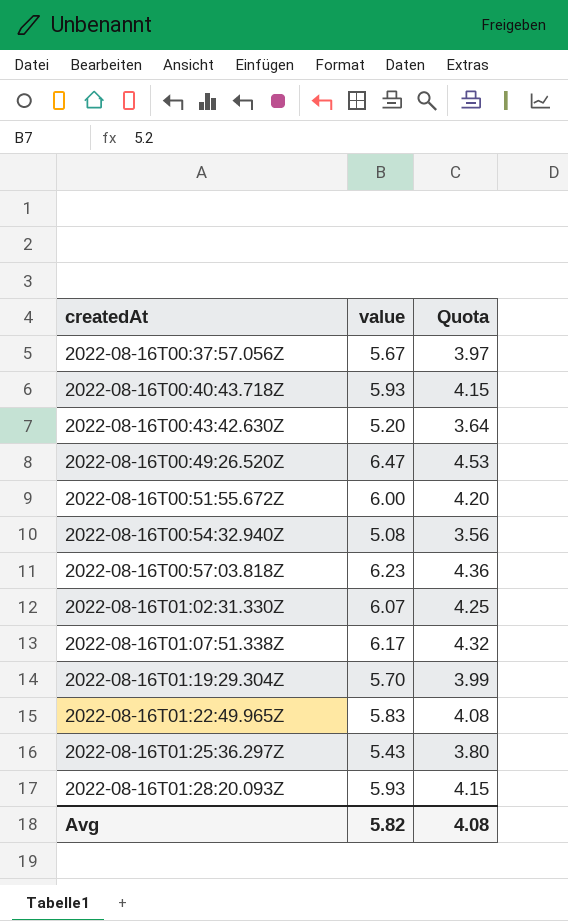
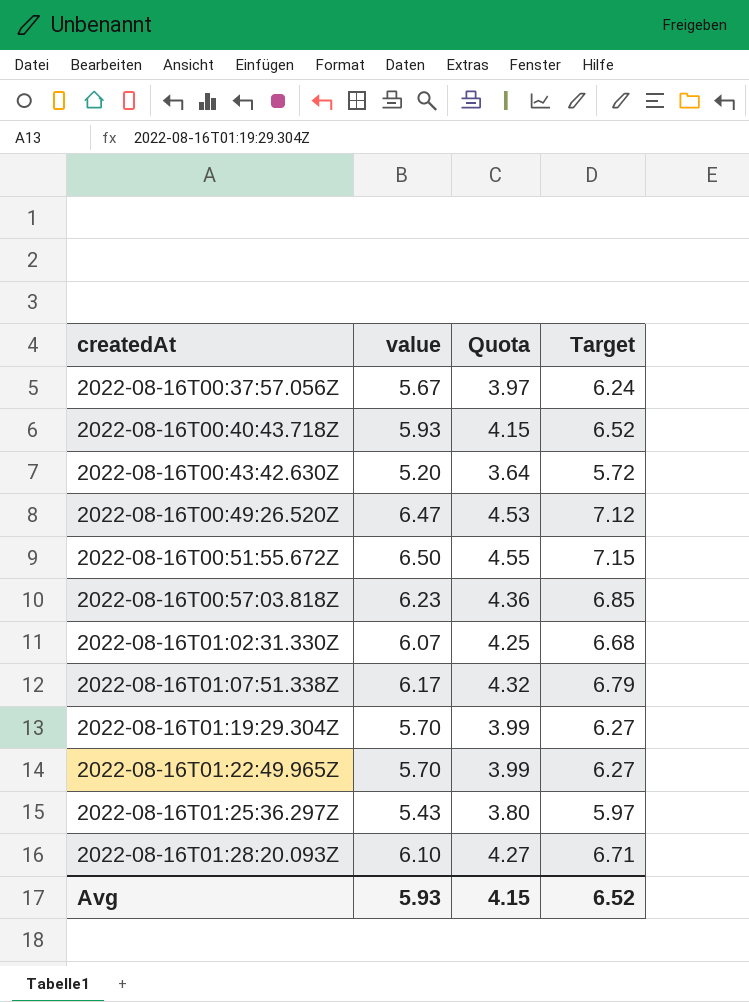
column Target | formula: none -> [value] * 1.1
row 2022-08-16T00:54:32.940Z: 5.08 | 3.56 -> none
2022-08-16T00:51:55.672Z | value: 6.00 -> 6.50
2022-08-16T00:51:55.672Z | Quota: 4.20 -> 4.55
2022-08-16T01:22:49.965Z | value: 5.83 -> 5.70
2022-08-16T01:22:49.965Z | Quota: 4.08 -> 3.99
2022-08-16T01:28:20.093Z | value: 5.93 -> 6.10
2022-08-16T01:28:20.093Z | Quota: 4.15 -> 4.27
Avg | value: 5.82 -> 5.93
Avg | Quota: 4.08 -> 4.15

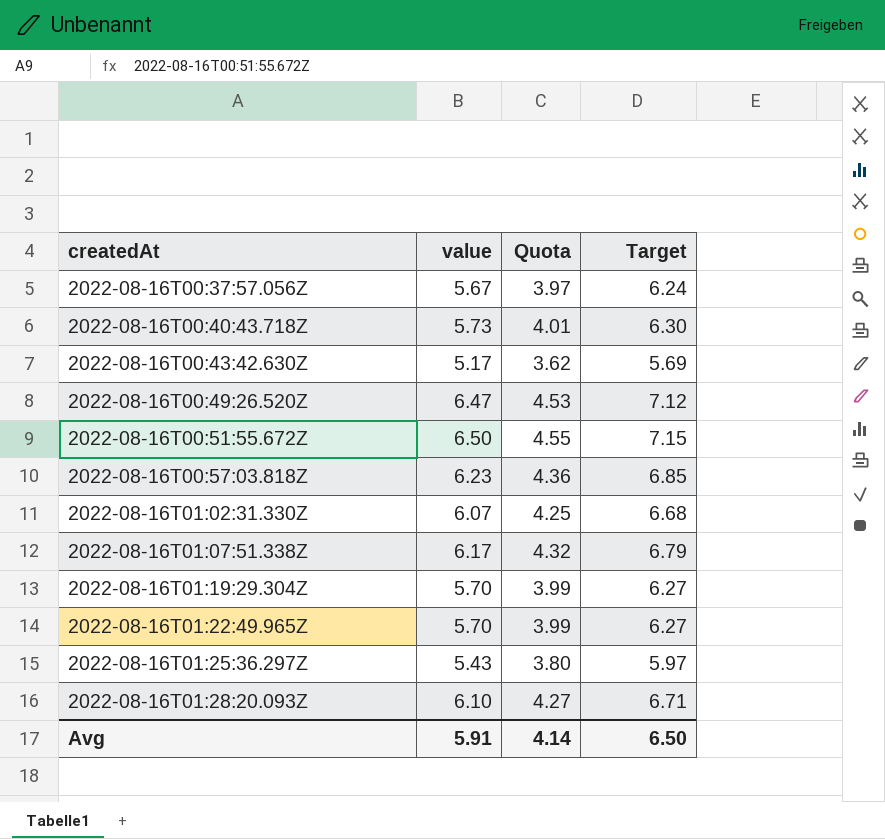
2022-08-16T00:40:43.718Z | value: 5.93 -> 5.73
2022-08-16T00:40:43.718Z | Quota: 4.15 -> 4.01
2022-08-16T00:40:43.718Z | Target: 6.52 -> 6.30
2022-08-16T00:43:42.630Z | value: 5.20 -> 5.17
2022-08-16T00:43:42.630Z | Quota: 3.64 -> 3.62
2022-08-16T00:43:42.630Z | Target: 5.72 -> 5.69
Avg | value: 5.93 -> 5.91
Avg | Quota: 4.15 -> 4.14
Avg | Target: 6.52 -> 6.50

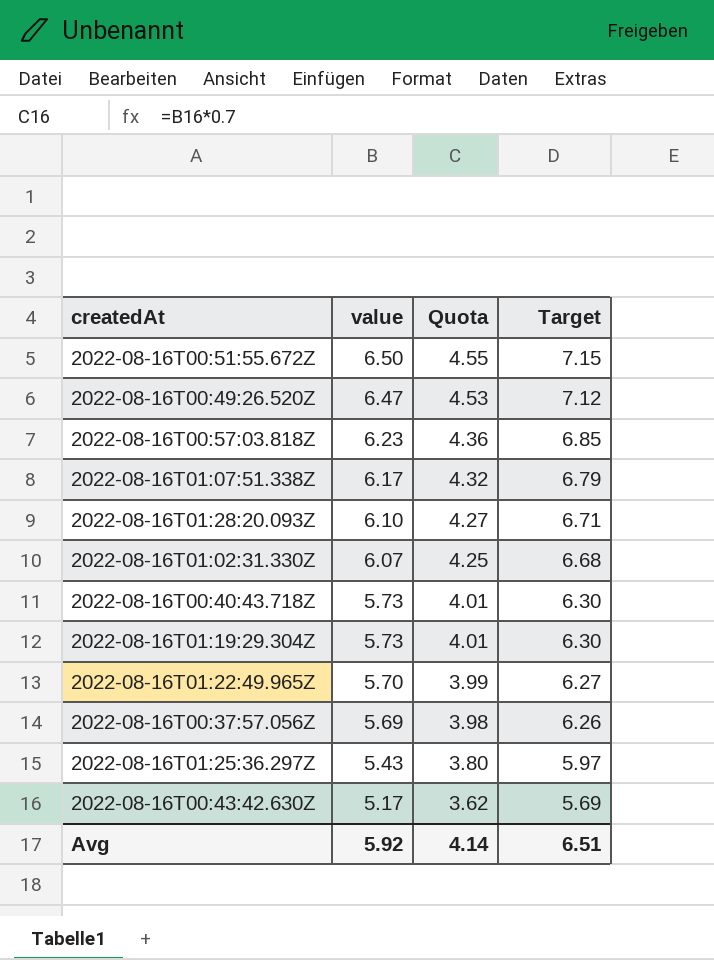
row order: createdAt ascending -> value descending
2022-08-16T01:19:29.304Z | value: 5.70 -> 5.73
2022-08-16T01:19:29.304Z | Quota: 3.99 -> 4.01
2022-08-16T01:19:29.304Z | Target: 6.27 -> 6.30
2022-08-16T00:37:57.056Z | value: 5.67 -> 5.69
2022-08-16T00:37:57.056Z | Quota: 3.97 -> 3.98
2022-08-16T00:37:57.056Z | Target: 6.24 -> 6.26
Avg | value: 5.91 -> 5.92
Avg | Target: 6.50 -> 6.51

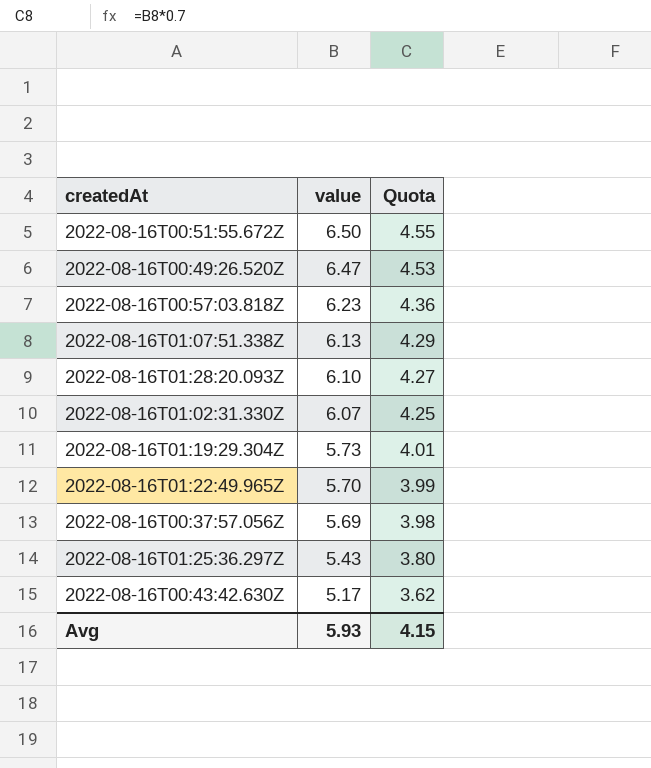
column Target | formula: [value] * 1.1 -> none
row 2022-08-16T00:40:43.718Z: 5.73 | 4.01 | 6.30 -> none
2022-08-16T01:07:51.338Z | value: 6.17 -> 6.13
2022-08-16T01:07:51.338Z | Quota: 4.32 -> 4.29
Avg | value: 5.92 -> 5.93
Avg | Quota: 4.14 -> 4.15

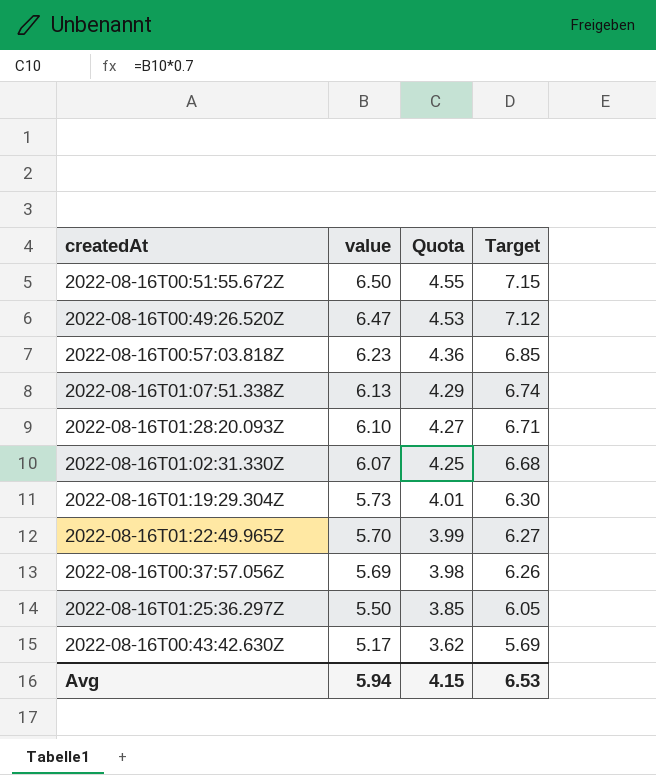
column Target | formula: none -> [value] * 1.1
2022-08-16T01:25:36.297Z | value: 5.43 -> 5.50
2022-08-16T01:25:36.297Z | Quota: 3.80 -> 3.85
Avg | value: 5.93 -> 5.94

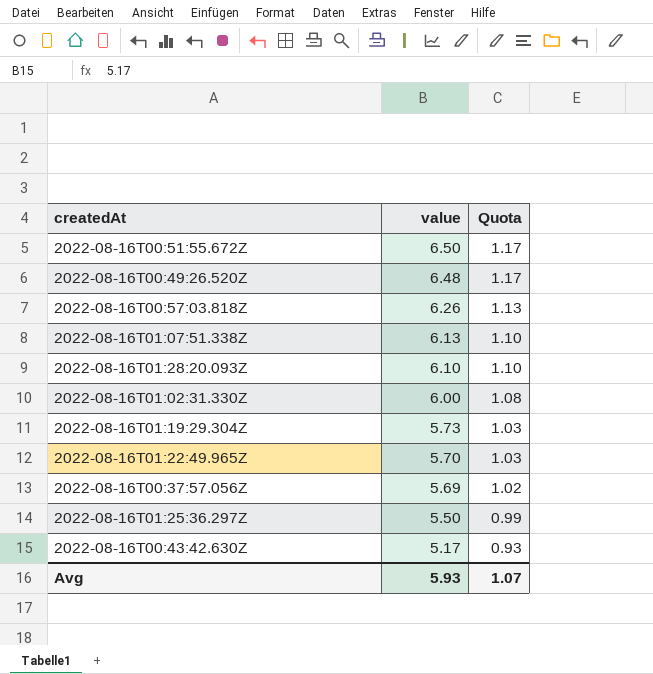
column Target | formula: [value] * 1.1 -> none
column Quota | formula: [value] * 0.7 -> [value] * 0.18
2022-08-16T00:49:26.520Z | value: 6.47 -> 6.48
2022-08-16T00:57:03.818Z | value: 6.23 -> 6.26
2022-08-16T01:02:31.330Z | value: 6.07 -> 6.00
Avg | value: 5.94 -> 5.93
Avg | Quota: 4.15 -> 1.07

